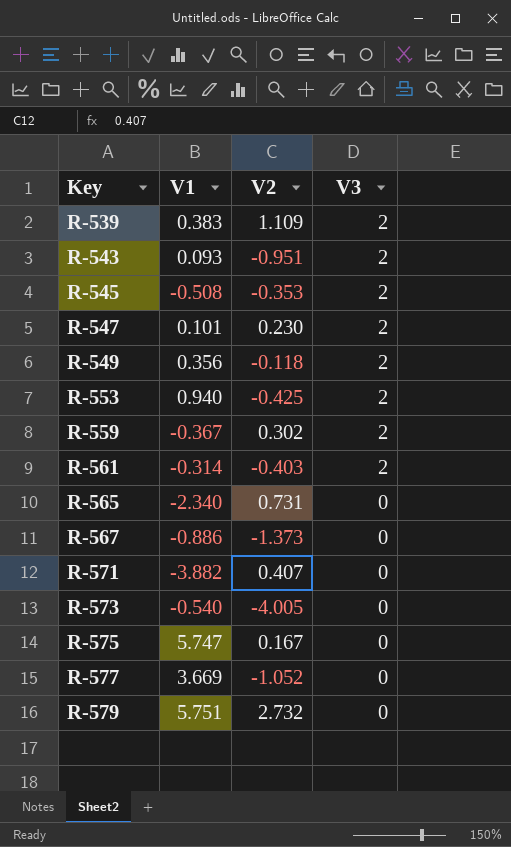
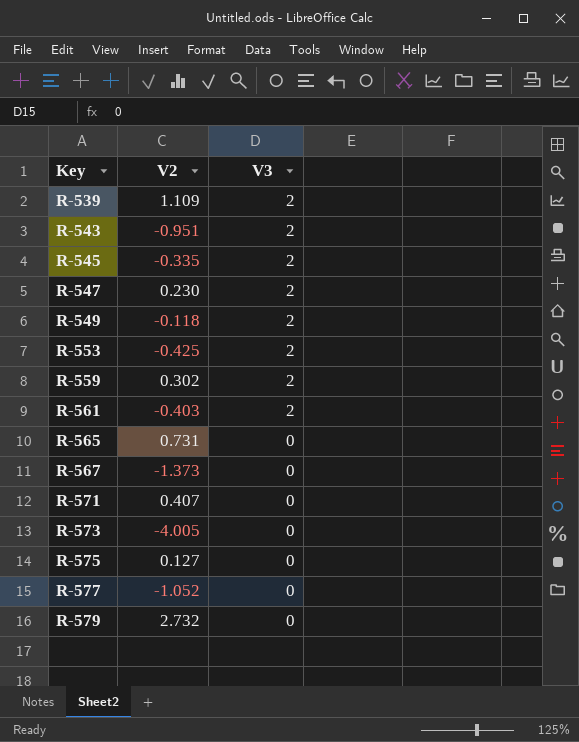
column V1 | position: 2 -> none
R-545 | V2: -0.353 -> -0.335
R-575 | V2: 0.167 -> 0.127

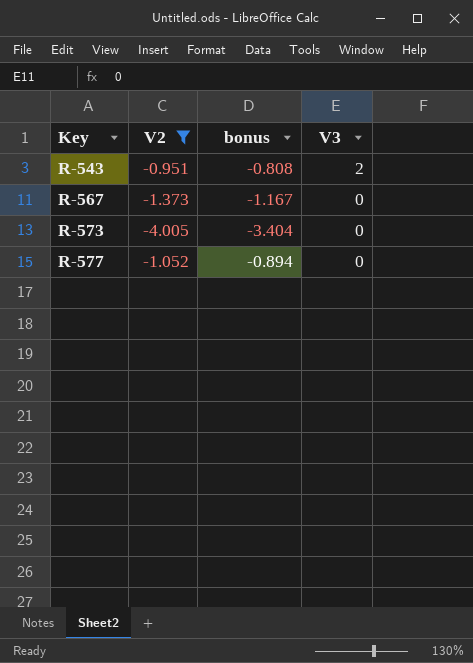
filter: none -> V2 <= -0.951
column bonus | formula: none -> [V2] * 0.85

